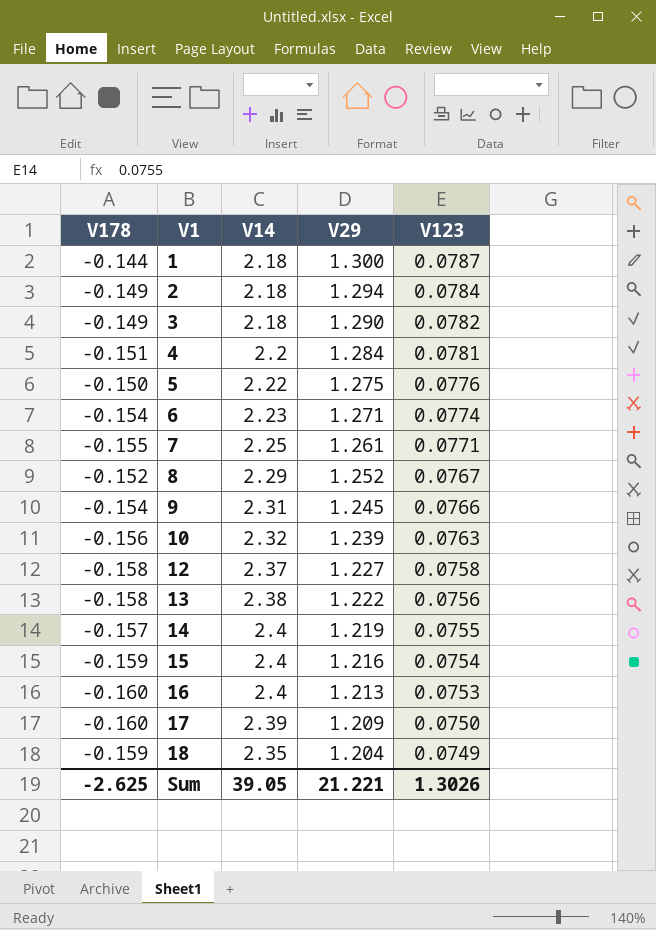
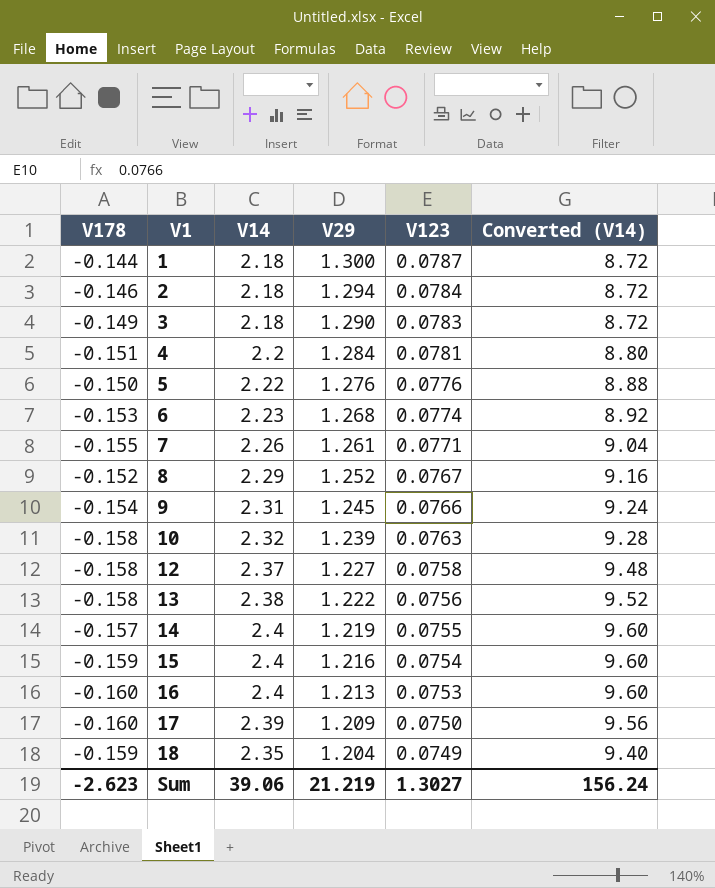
column Converted (V14) | formula: none -> [V14] * 4
2 | V178: -0.149 -> -0.146
3 | V123: 0.0782 -> 0.0783
5 | V29: 1.275 -> 1.276
6 | V178: -0.154 -> -0.153
6 | V29: 1.271 -> 1.268
7 | V14: 2.25 -> 2.26
10 | V178: -0.156 -> -0.158
Sum | V178: -2.625 -> -2.623
Sum | V14: 39.05 -> 39.06
Sum | V29: 21.221 -> 21.219
Sum | V123: 1.3026 -> 1.3027

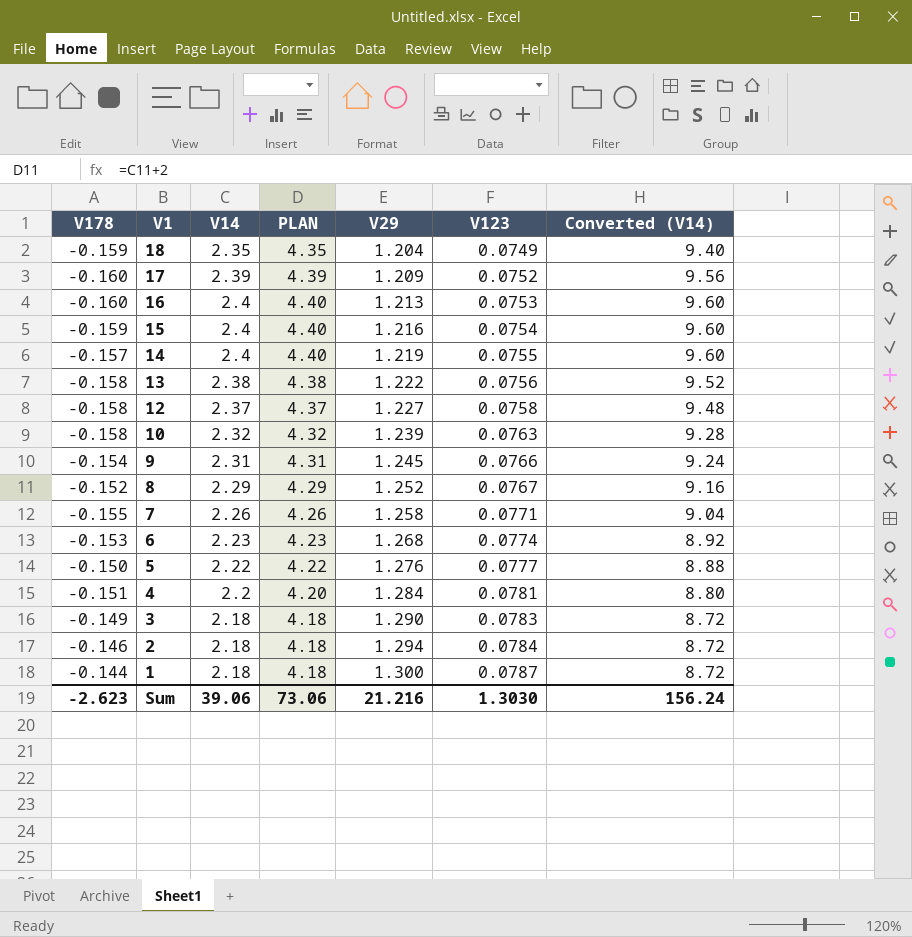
row order: V1 ascending -> V1 descending
column PLAN | formula: none -> [V14] + 2
17 | V123: 0.0750 -> 0.0752
7 | V29: 1.261 -> 1.258
5 | V123: 0.0776 -> 0.0777
Sum | V29: 21.219 -> 21.216
Sum | V123: 1.3027 -> 1.3030

